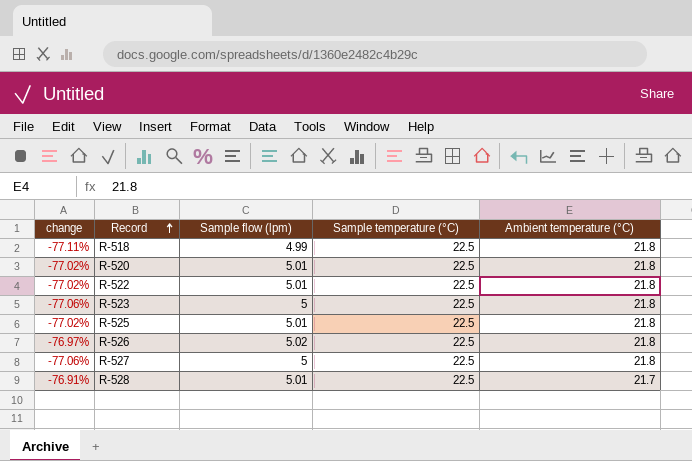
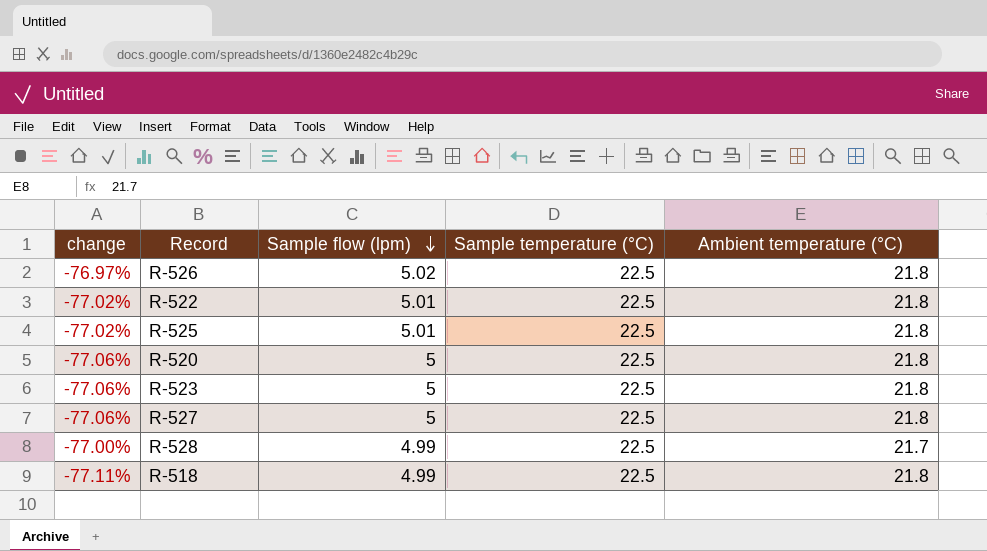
row order: Record ascending -> Sample flow (lpm) descending
R-520 | change: -77.02% -> -77.06%
R-520 | Sample flow (lpm): 5.01 -> 5
R-528 | change: -76.91% -> -77.00%
R-528 | Sample flow (lpm): 5.01 -> 4.99

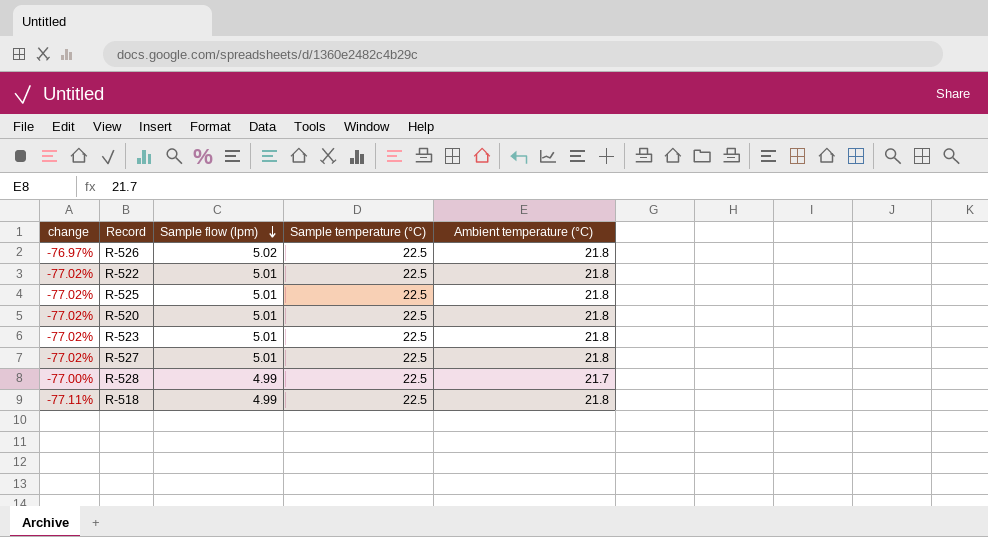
R-520 | change: -77.06% -> -77.02%
R-520 | Sample flow (lpm): 5 -> 5.01
R-523 | change: -77.06% -> -77.02%
R-523 | Sample flow (lpm): 5 -> 5.01
R-527 | change: -77.06% -> -77.02%
R-527 | Sample flow (lpm): 5 -> 5.01

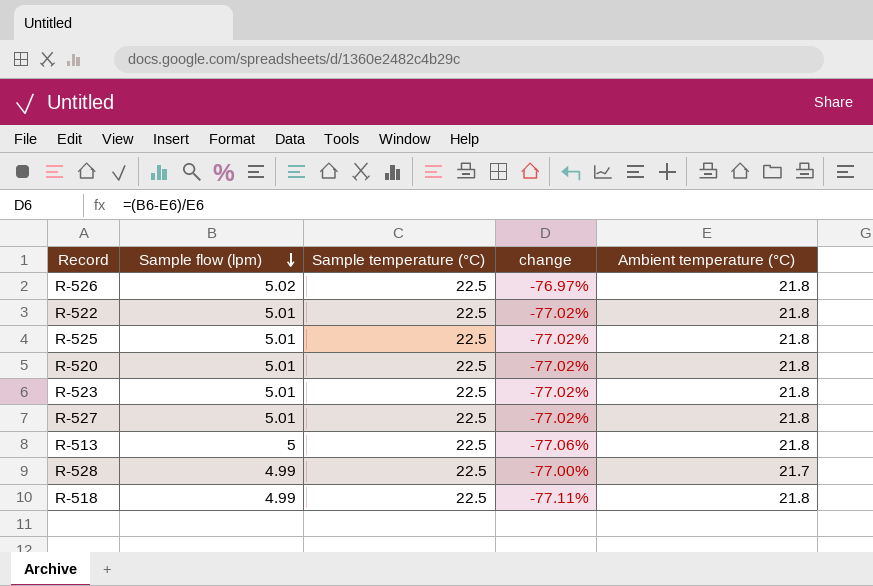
column change | position: 1 -> 4
row R-513: none -> 5 | 22.5 | -77.06% | 21.8

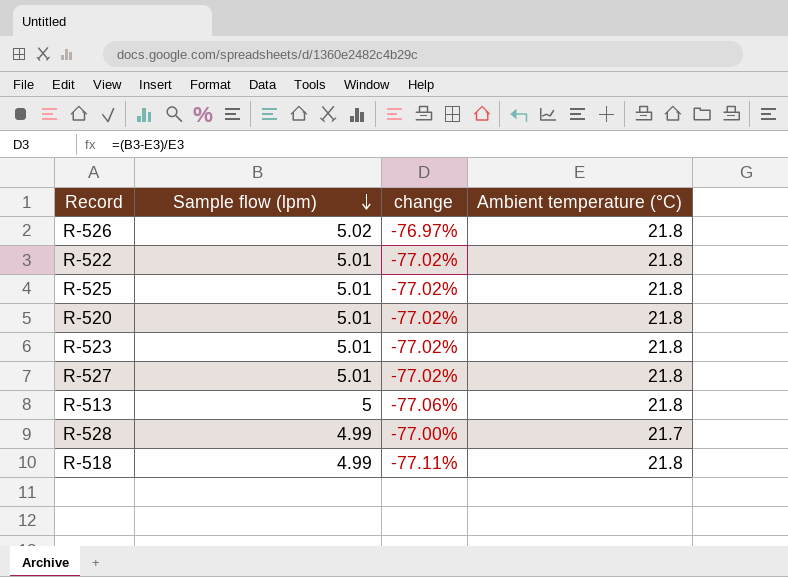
column Sample temperature (°C) | position: 3 -> none

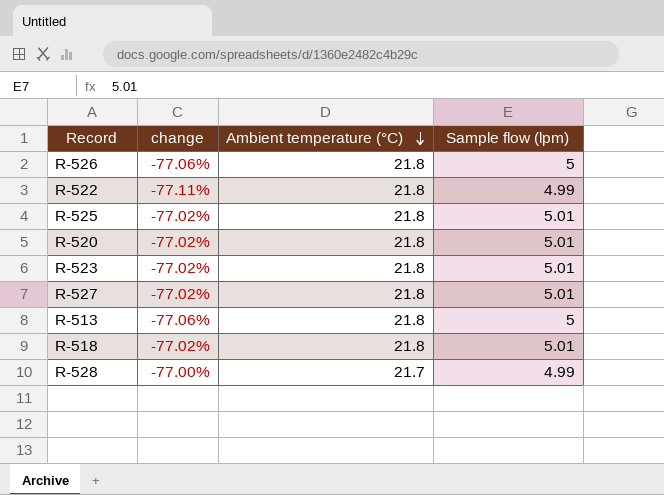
row order: Sample flow (lpm) descending -> Ambient temperature (°C) descending
column Sample flow (lpm) | position: 2 -> 4
R-526 | change: -76.97% -> -77.06%
R-526 | Sample flow (lpm): 5.02 -> 5
R-522 | change: -77.02% -> -77.11%
R-522 | Sample flow (lpm): 5.01 -> 4.99
R-518 | change: -77.11% -> -77.02%
R-518 | Sample flow (lpm): 4.99 -> 5.01

